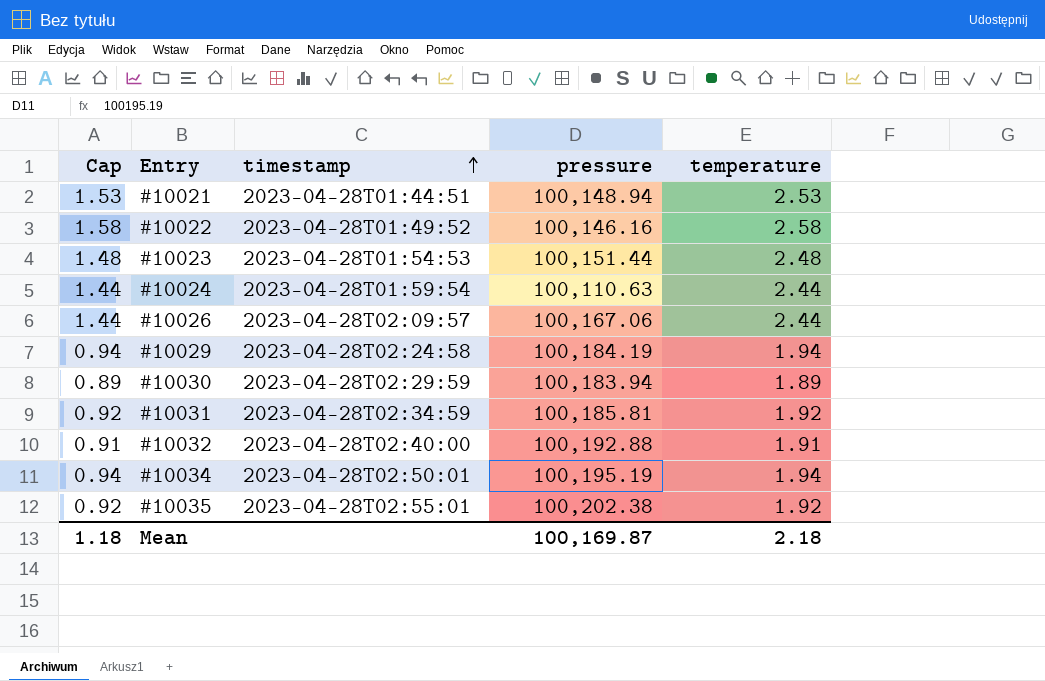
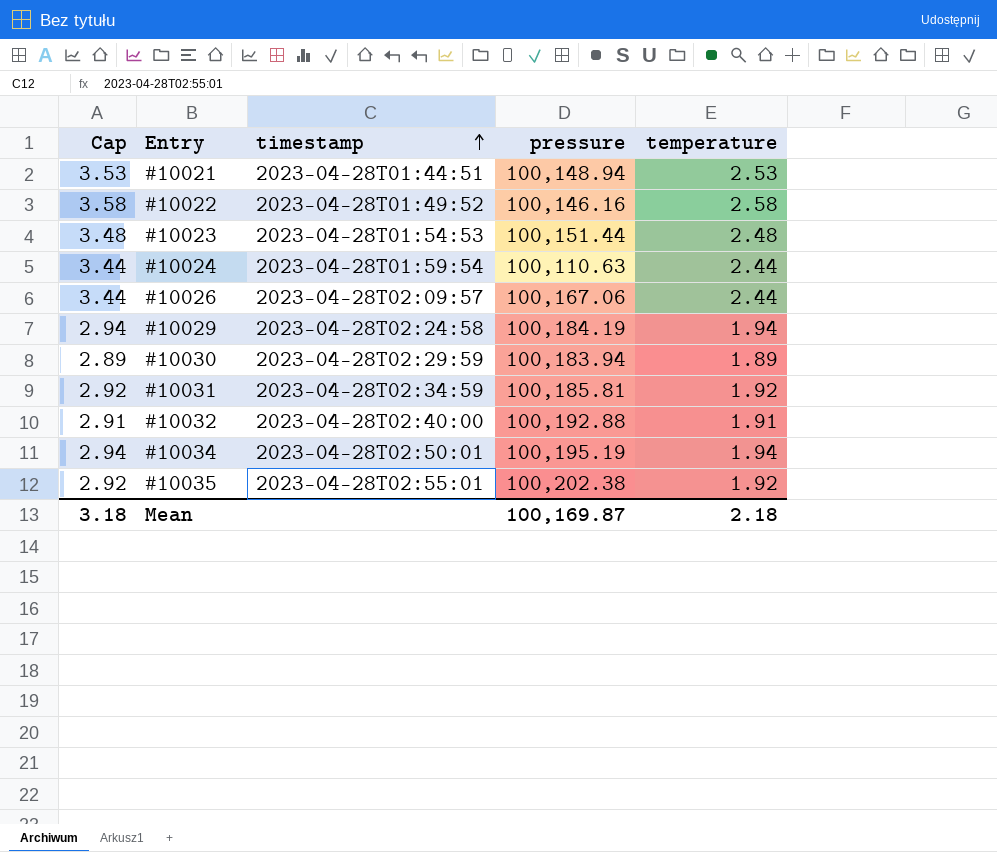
column Cap | formula: [temperature] - 1 -> [temperature] + 1
Mean | Cap: 1.18 -> 3.18

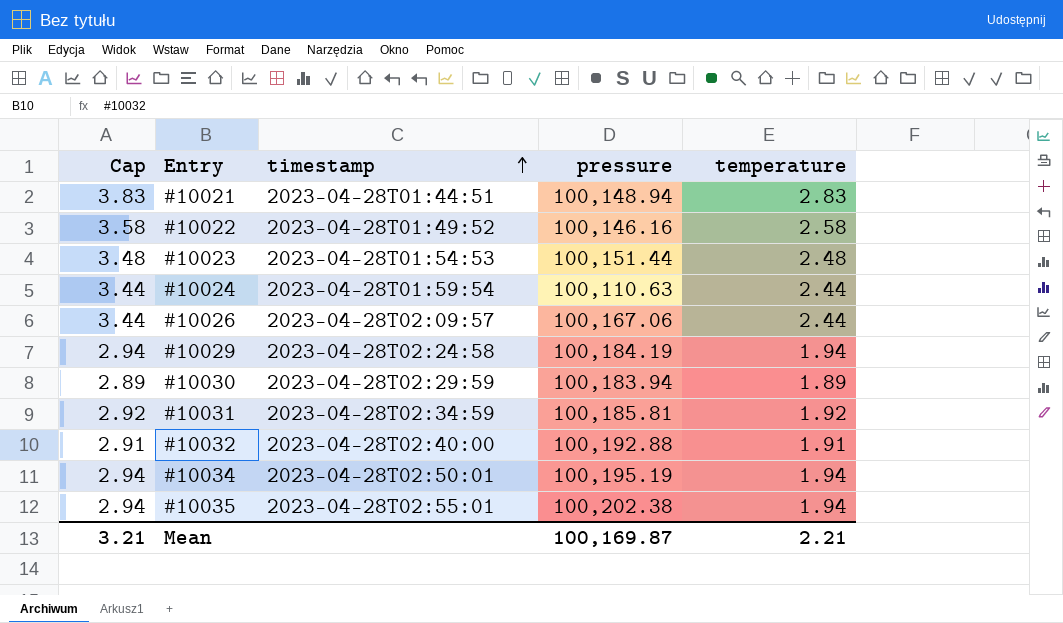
#10021 | Cap: 3.53 -> 3.83
#10021 | temperature: 2.53 -> 2.83
#10035 | Cap: 2.92 -> 2.94
#10035 | temperature: 1.92 -> 1.94
Mean | Cap: 3.18 -> 3.21
Mean | temperature: 2.18 -> 2.21

